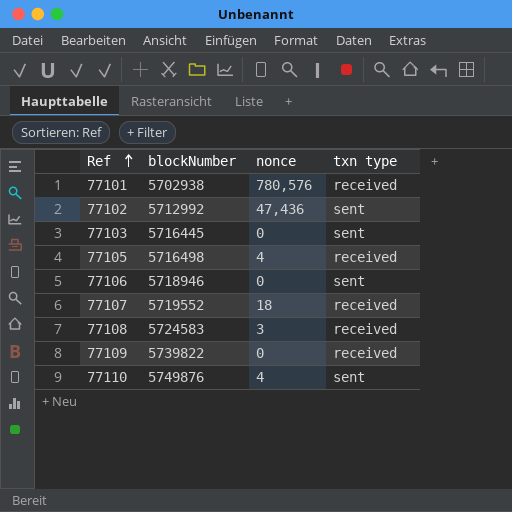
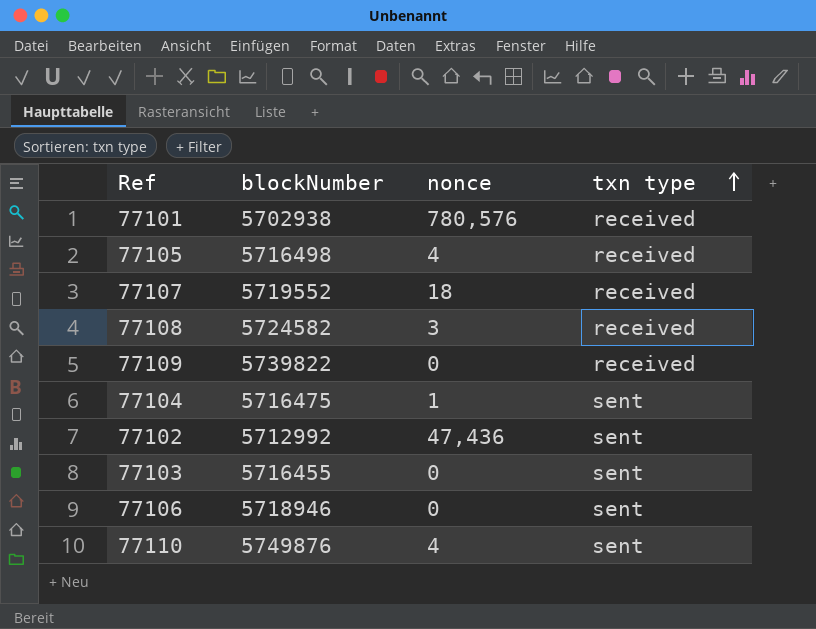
row order: Ref ascending -> txn type ascending
77108 | blockNumber: 5724583 -> 5724582
row 77104: none -> 5716475 | 1 | sent
77103 | blockNumber: 5716445 -> 5716455

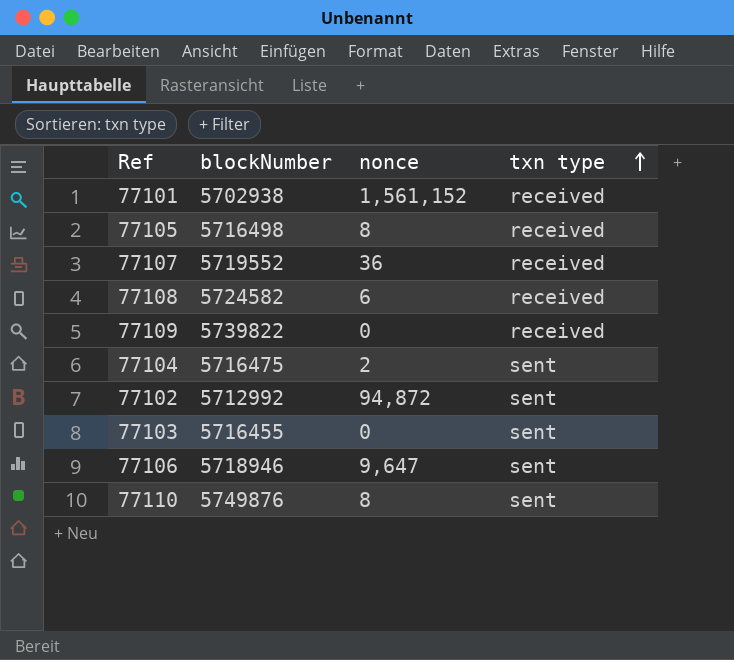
77101 | nonce: 780,576 -> 1,561,152
77105 | nonce: 4 -> 8
77107 | nonce: 18 -> 36
77108 | nonce: 3 -> 6
77104 | nonce: 1 -> 2
77102 | nonce: 47,436 -> 94,872
77106 | nonce: 0 -> 9,647
77110 | nonce: 4 -> 8

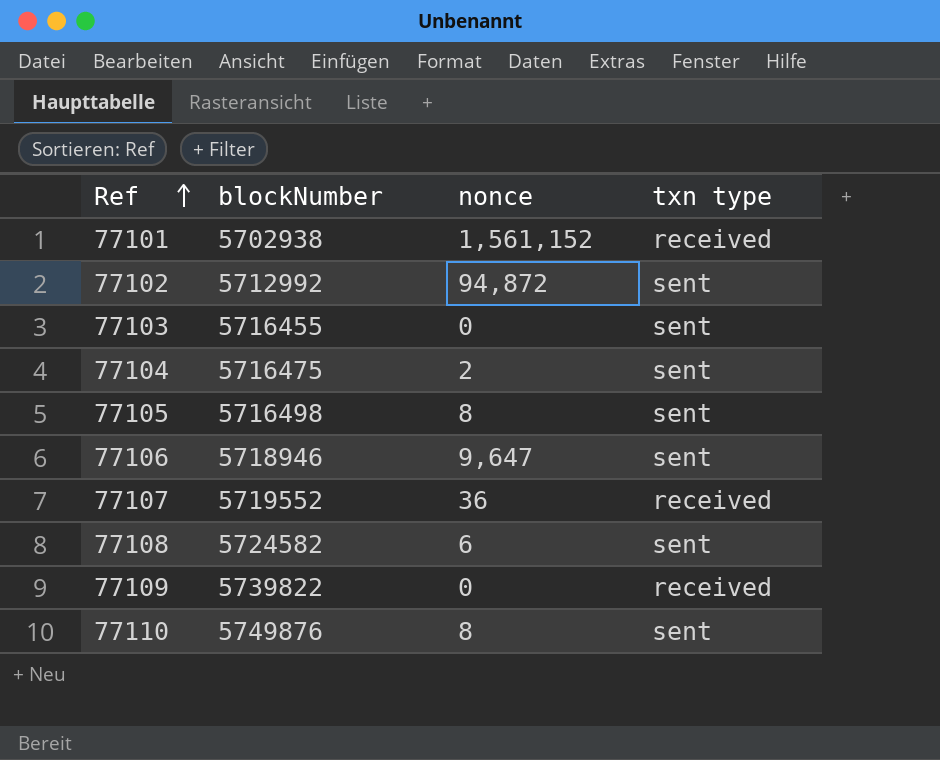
row order: txn type ascending -> Ref ascending
77105 | txn type: received -> sent
77108 | txn type: received -> sent

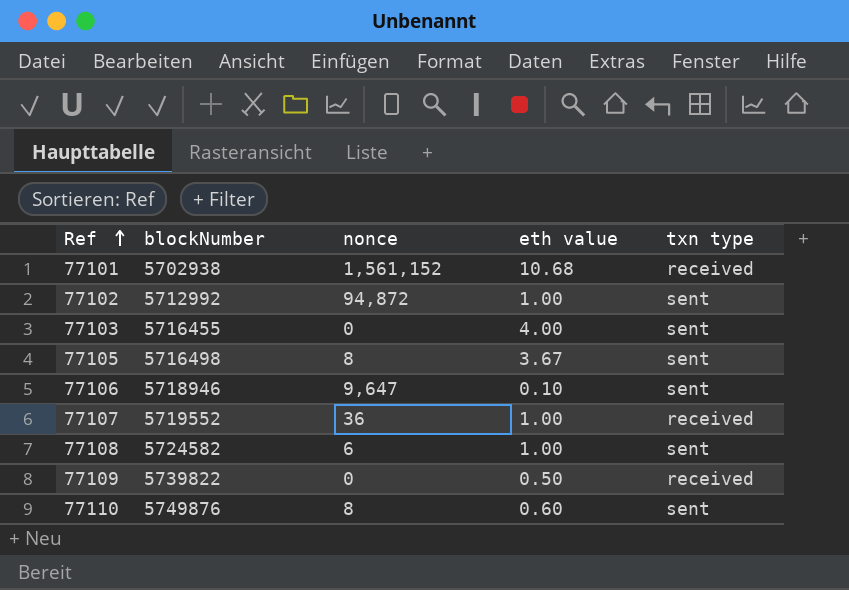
column eth value | position: none -> 4
row 77104: 5716475 | 2 | sent -> none

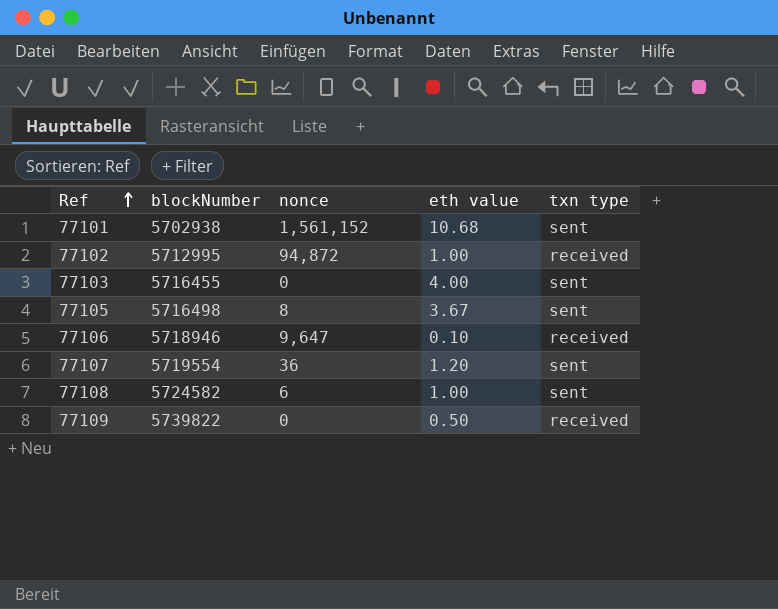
row 77110: 5749876 | 8 | 0.60 | sent -> none
77101 | txn type: received -> sent
77102 | blockNumber: 5712992 -> 5712995
77102 | txn type: sent -> received
77106 | txn type: sent -> received
77107 | blockNumber: 5719552 -> 5719554
77107 | eth value: 1.00 -> 1.20
77107 | txn type: received -> sent

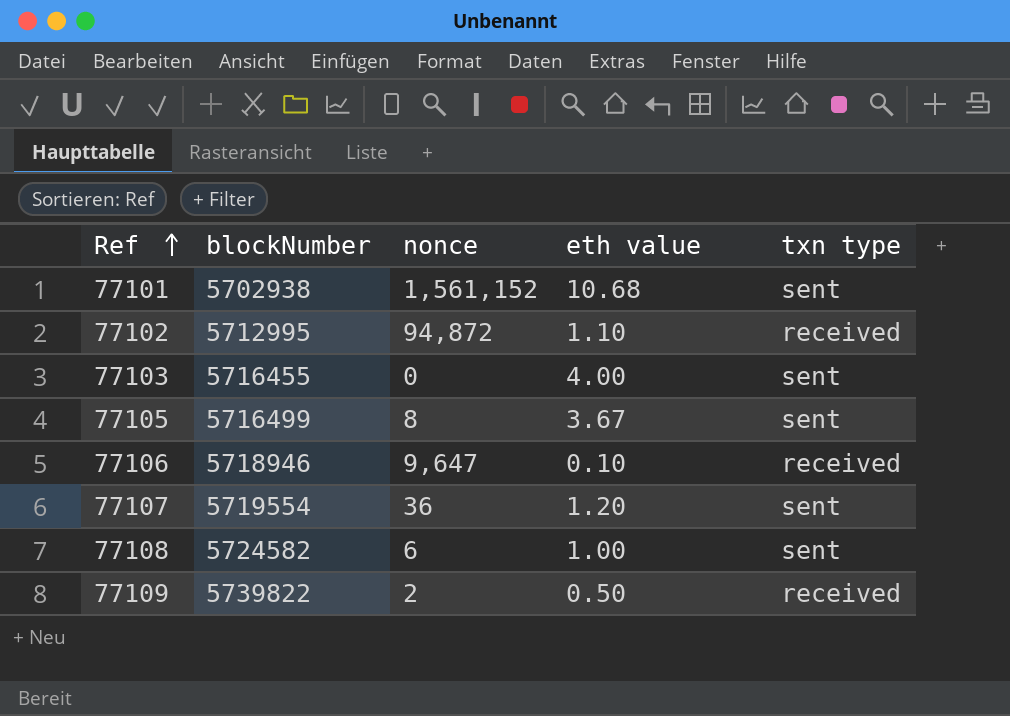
77102 | eth value: 1.00 -> 1.10
77105 | blockNumber: 5716498 -> 5716499
77109 | nonce: 0 -> 2

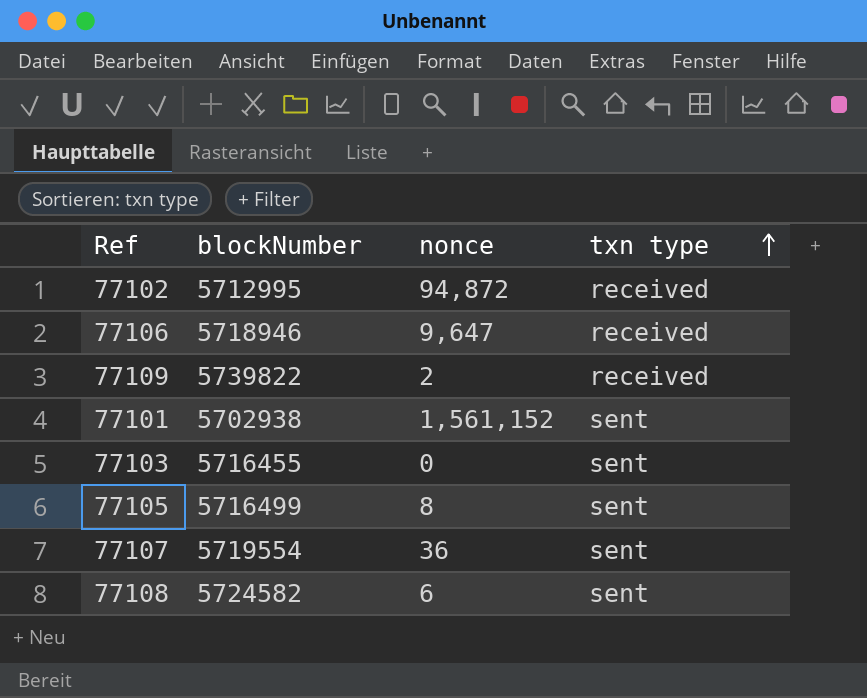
row order: Ref ascending -> txn type ascending
column eth value | position: 4 -> none

